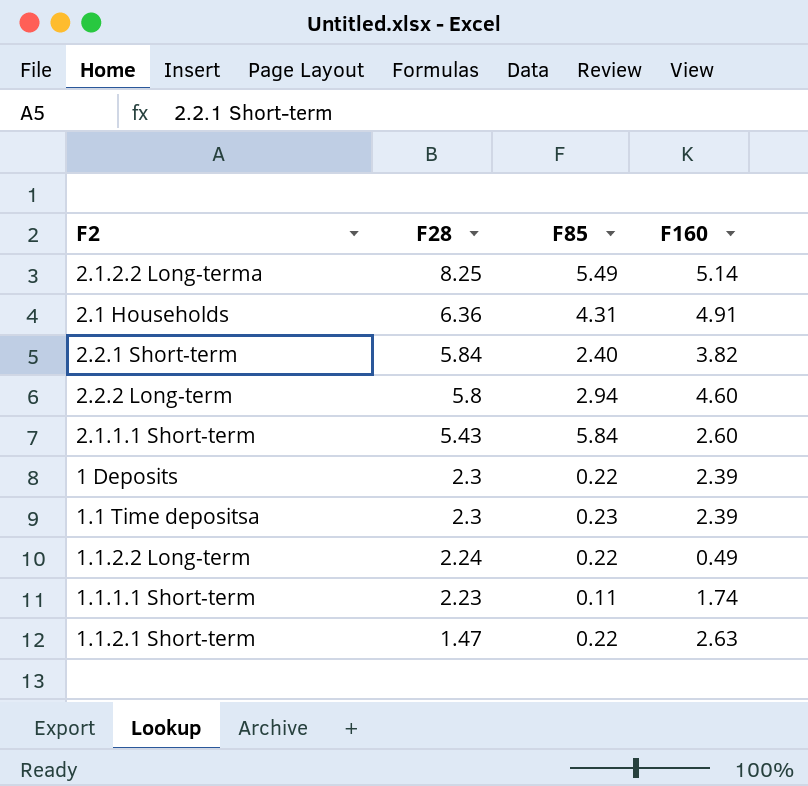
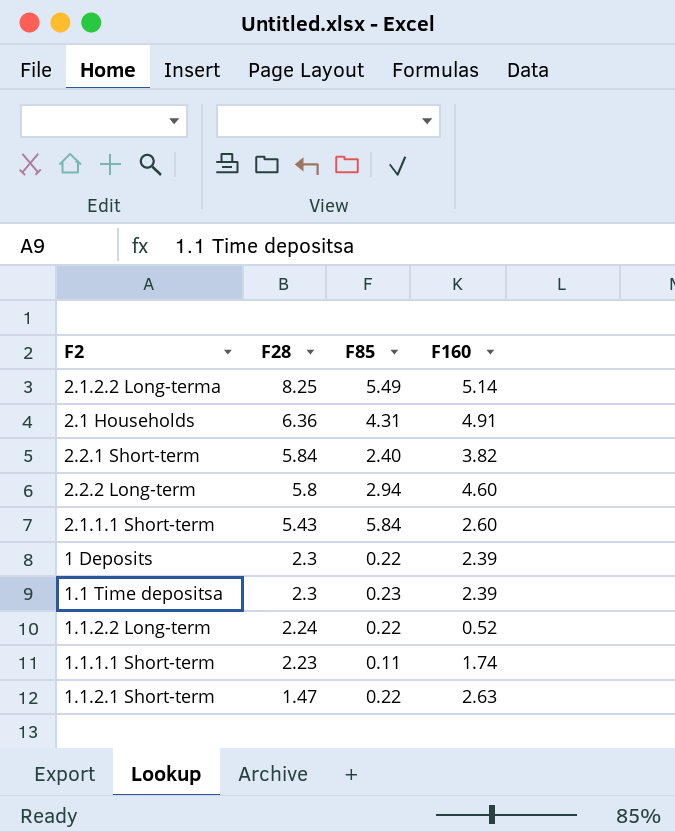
1.1.2.2 Long-term | F160: 0.49 -> 0.52

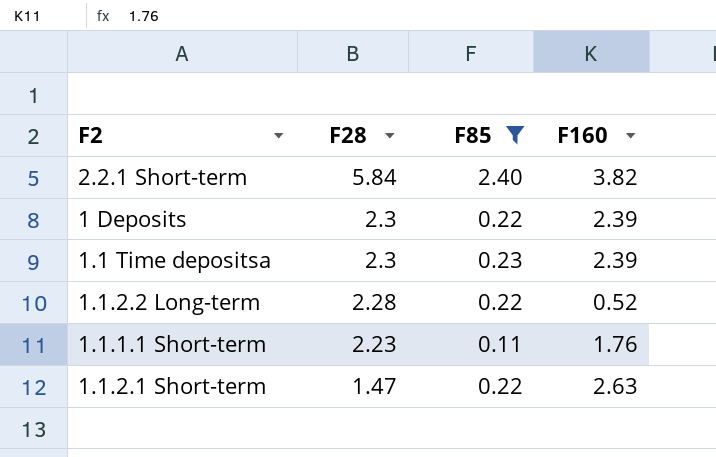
filter: none -> F85 <= 2.40
1.1.2.2 Long-term | F28: 2.24 -> 2.28
1.1.1.1 Short-term | F160: 1.74 -> 1.76

